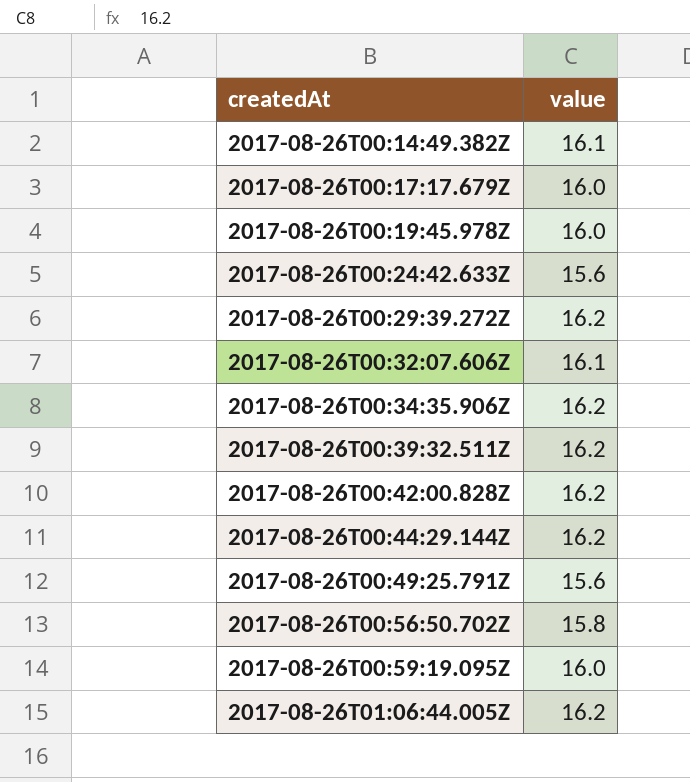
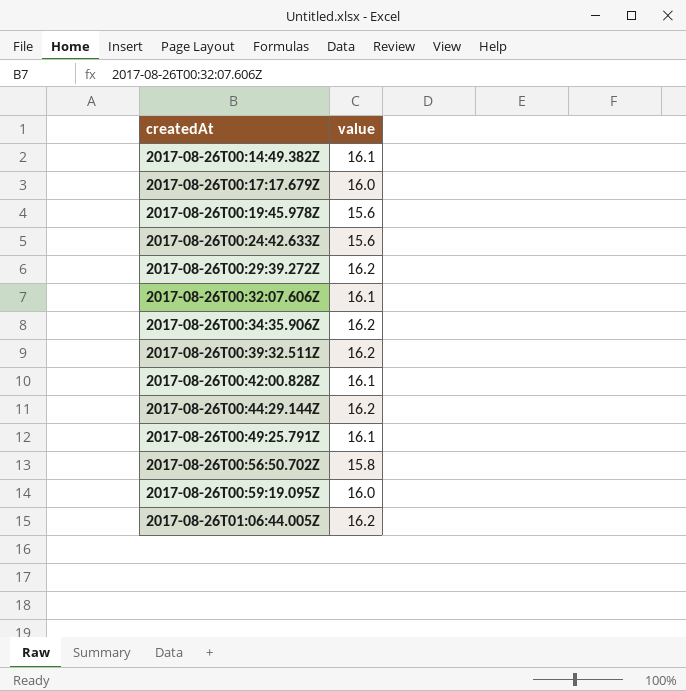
2017-08-26T00:19:45.978Z | value: 16.0 -> 15.6
2017-08-26T00:42:00.828Z | value: 16.2 -> 16.1
2017-08-26T00:49:25.791Z | value: 15.6 -> 16.1

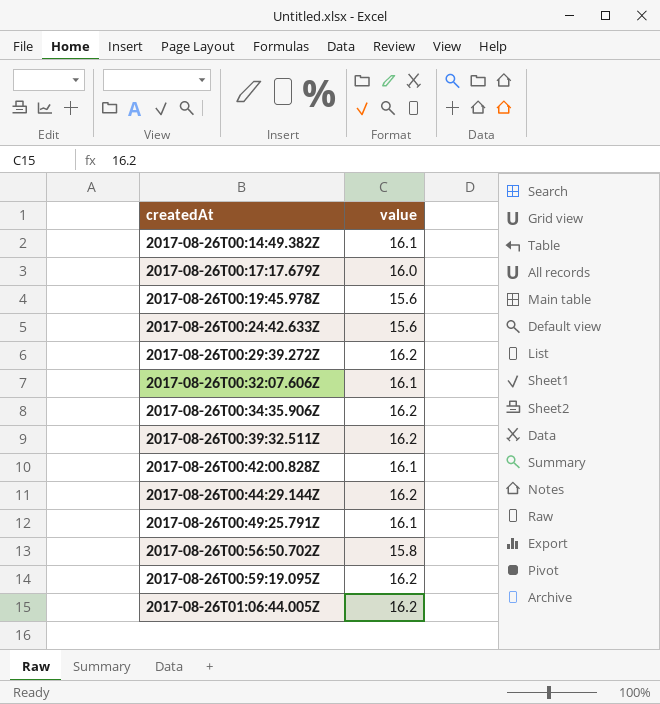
2017-08-26T00:59:19.095Z | value: 16.0 -> 16.2

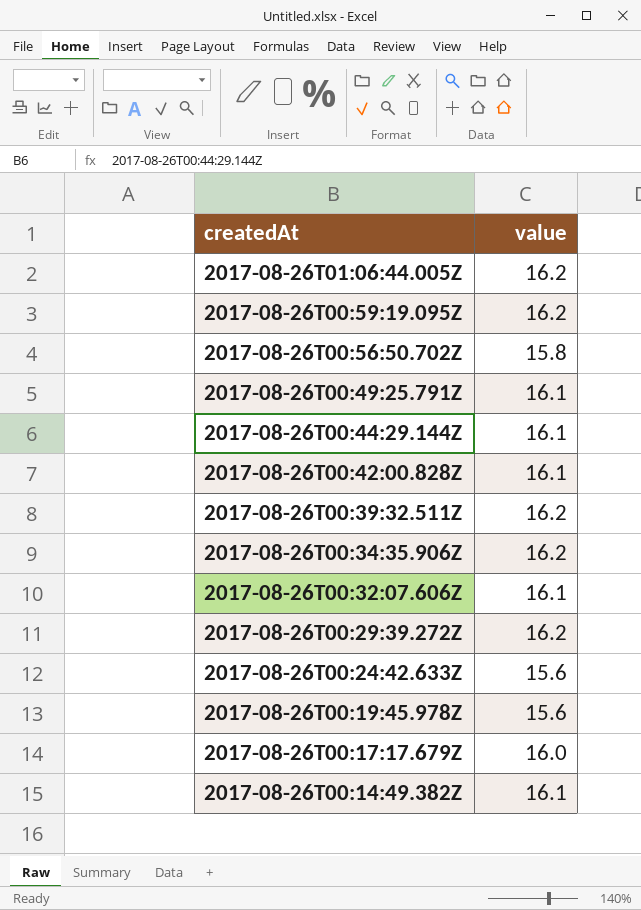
row order: createdAt ascending -> createdAt descending
2017-08-26T00:44:29.144Z | value: 16.2 -> 16.1

